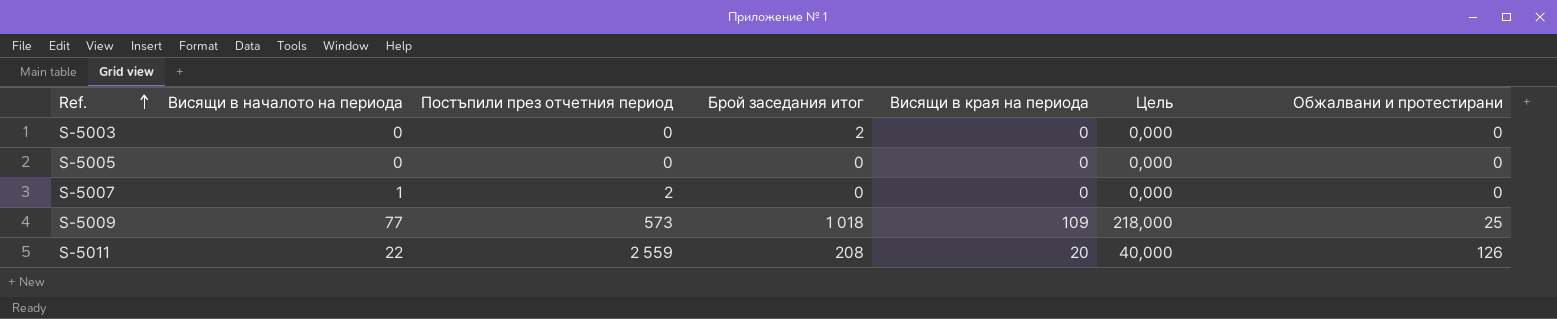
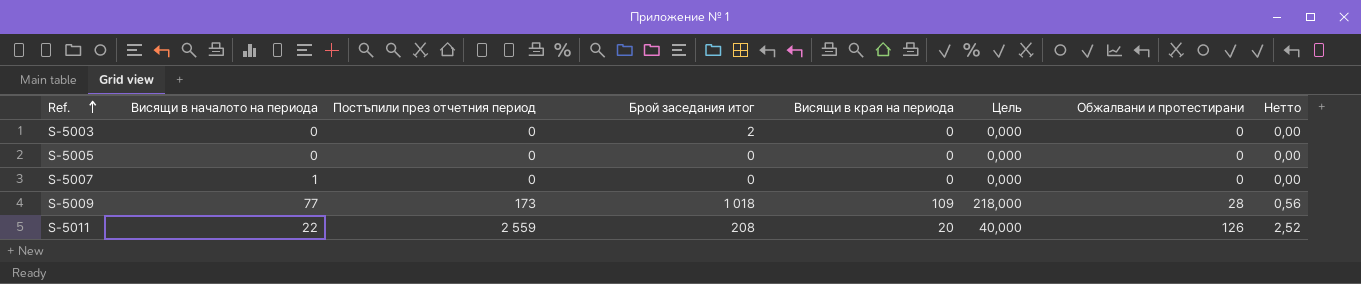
column Нетто | formula: none -> [Обжалвани и протестирани] * 0,02
S-5007 | Постъпили през отчетния период: 2 -> 0
S-5009 | Постъпили през отчетния период: 573 -> 173
S-5009 | Обжалвани и протестирани: 25 -> 28

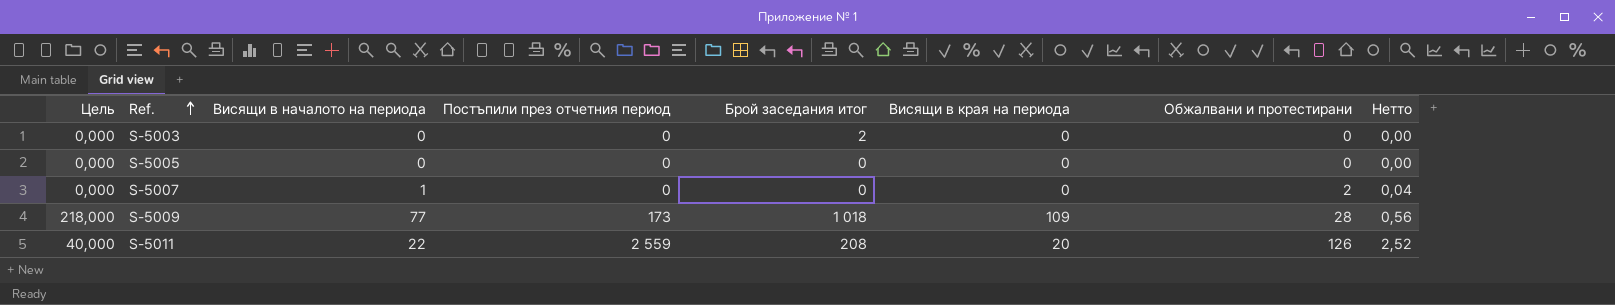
column Цель | position: 6 -> 1
S-5007 | Обжалвани и протестирани: 0 -> 2
S-5007 | Нетто: 0,00 -> 0,04

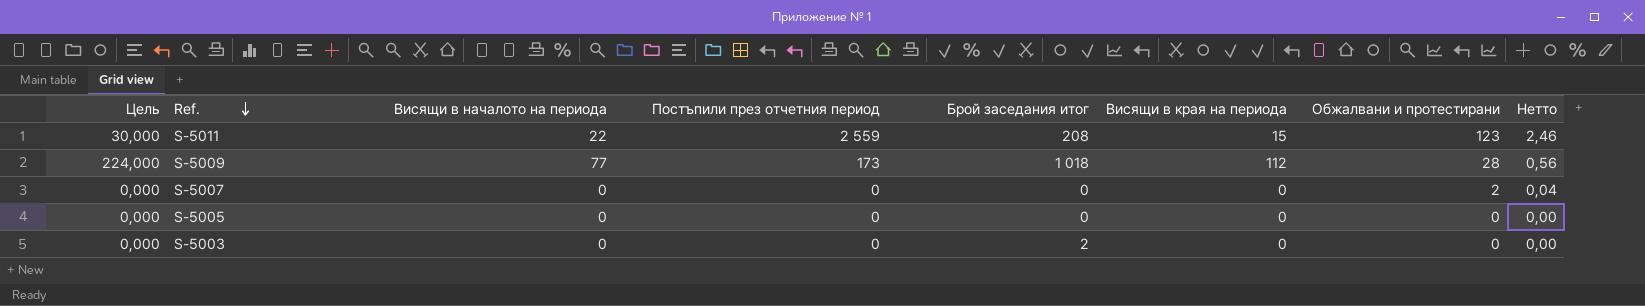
row order: Ref. ascending -> Ref. descending
S-5011 | Цель: 40,000 -> 30,000
S-5011 | Висящи в края на периода: 20 -> 15
S-5011 | Обжалвани и протестирани: 126 -> 123
S-5011 | Нетто: 2,52 -> 2,46
S-5009 | Цель: 218,000 -> 224,000
S-5009 | Висящи в края на периода: 109 -> 112
S-5007 | Висящи в началото на периода: 1 -> 0

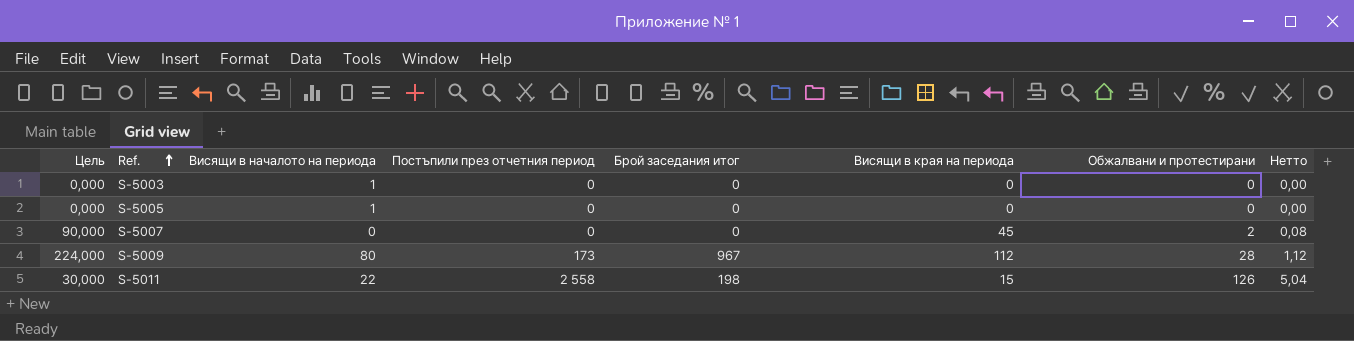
row order: Ref. descending -> Ref. ascending
column Нетто | formula: [Обжалвани и протестирани] * 0,02 -> [Обжалвани и протестирани] * 0,04
S-5003 | Висящи в началото на периода: 0 -> 1
S-5003 | Брой заседания итог: 2 -> 0
S-5005 | Висящи в началото на периода: 0 -> 1
S-5007 | Цель: 0,000 -> 90,000
S-5007 | Висящи в края на периода: 0 -> 45
S-5009 | Висящи в началото на периода: 77 -> 80
S-5009 | Брой заседания итог: 1 018 -> 967
S-5011 | Постъпили през отчетния период: 2 559 -> 2 558
S-5011 | Брой заседания итог: 208 -> 198
S-5011 | Обжалвани и протестирани: 123 -> 126

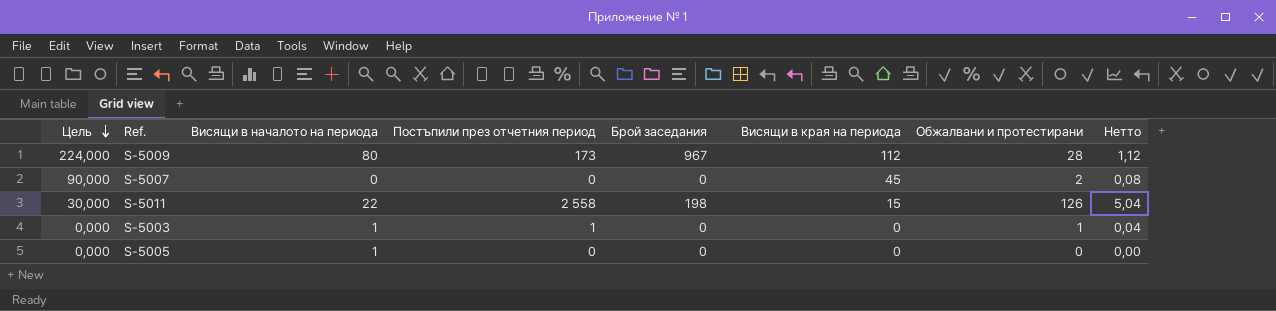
row order: Ref. ascending -> Цель descending
column name: Брой заседания итог -> Брой заседания
S-5003 | Постъпили през отчетния период: 0 -> 1
S-5003 | Обжалвани и протестирани: 0 -> 1
S-5003 | Нетто: 0,00 -> 0,04

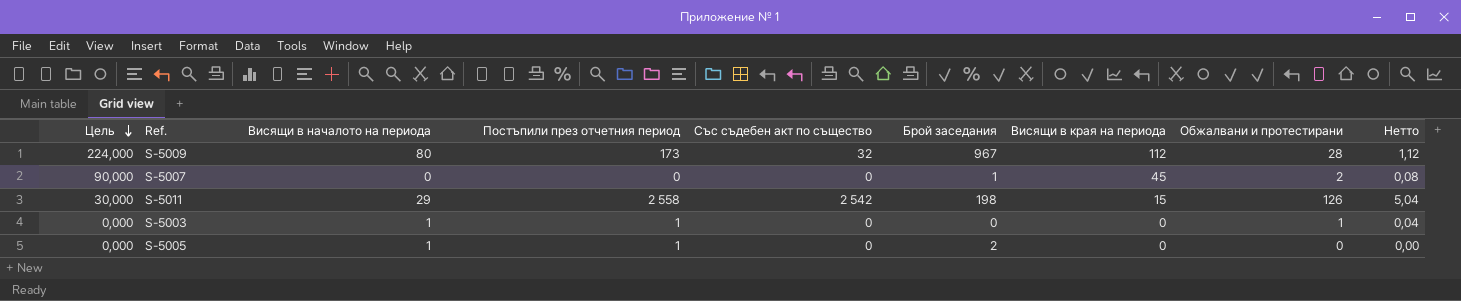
column Със съдебен акт по същество | position: none -> 5
S-5007 | Брой заседания: 0 -> 1
S-5011 | Висящи в началото на периода: 22 -> 29
S-5005 | Постъпили през отчетния период: 0 -> 1
S-5005 | Брой заседания: 0 -> 2

